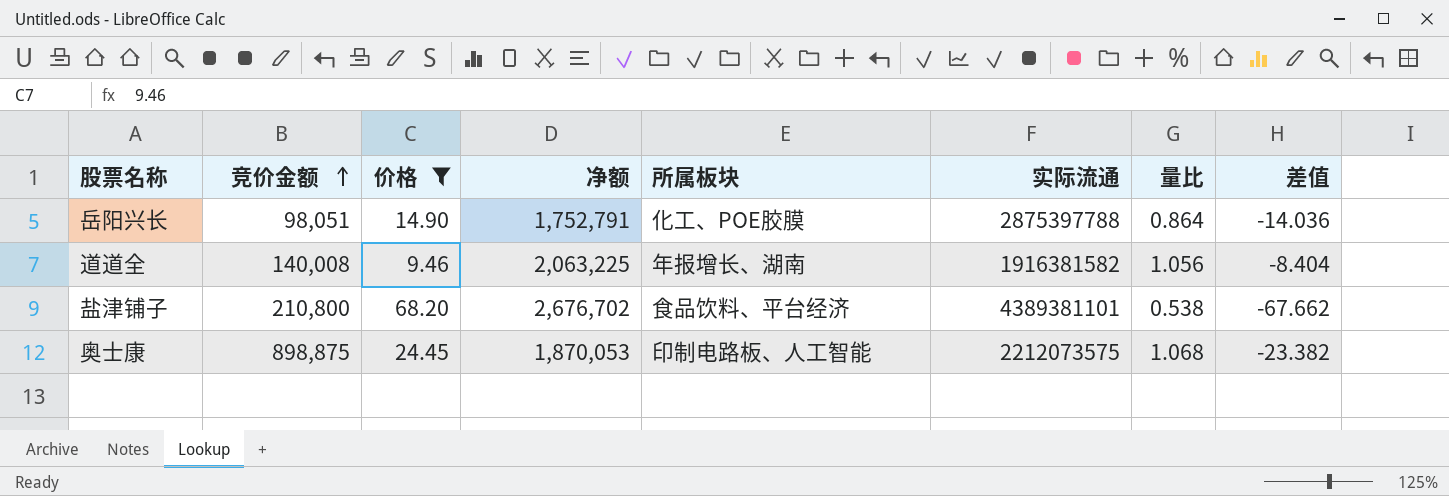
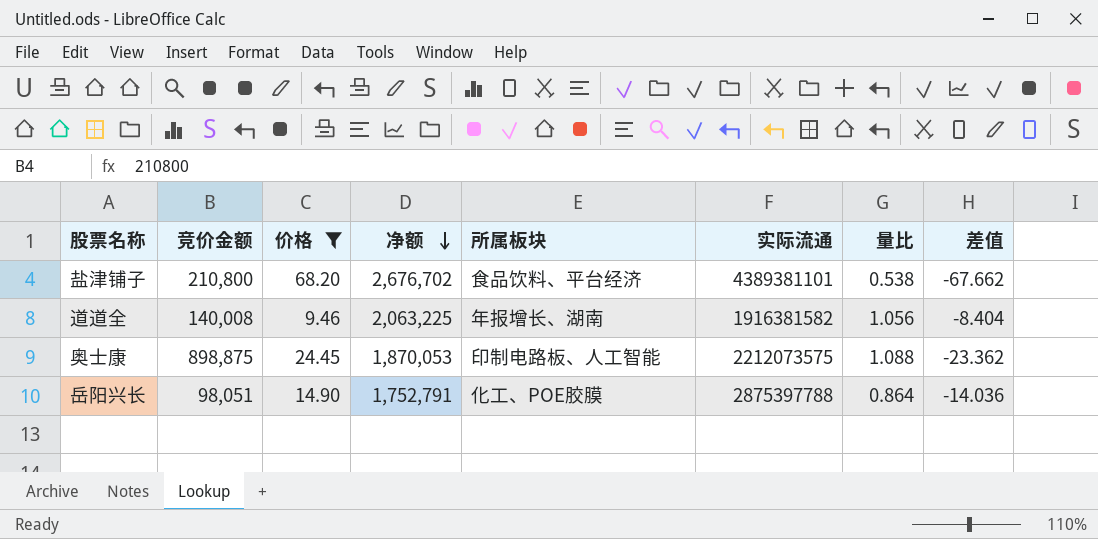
row order: 竞价金额 ascending -> 净额 descending
奥士康 | 量比: 1.068 -> 1.088
奥士康 | 差值: -23.382 -> -23.362

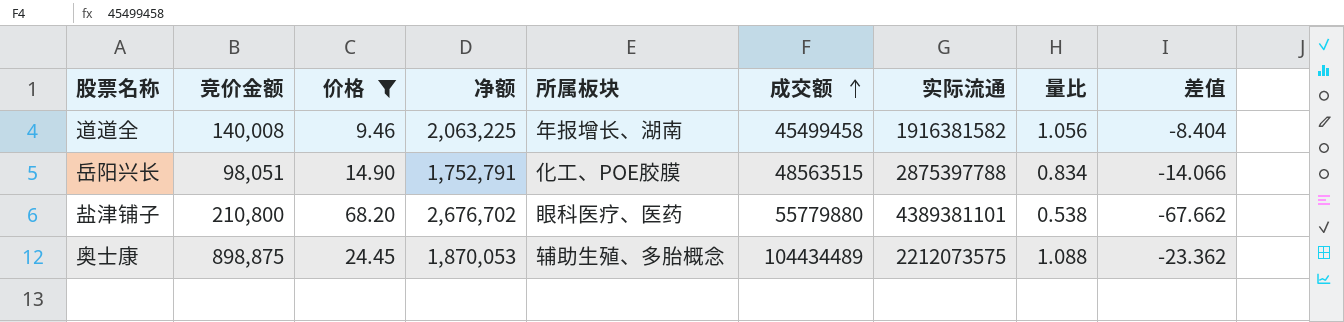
row order: 净额 descending -> 成交额 ascending
column 成交额 | position: none -> 6
岳阳兴长 | 量比: 0.864 -> 0.834
岳阳兴长 | 差值: -14.036 -> -14.066
盐津铺子 | 所属板块: 食品饮料、平台经济 -> 眼科医疗、医药
奥士康 | 所属板块: 印制电路板、人工智能 -> 辅助生殖、多胎概念

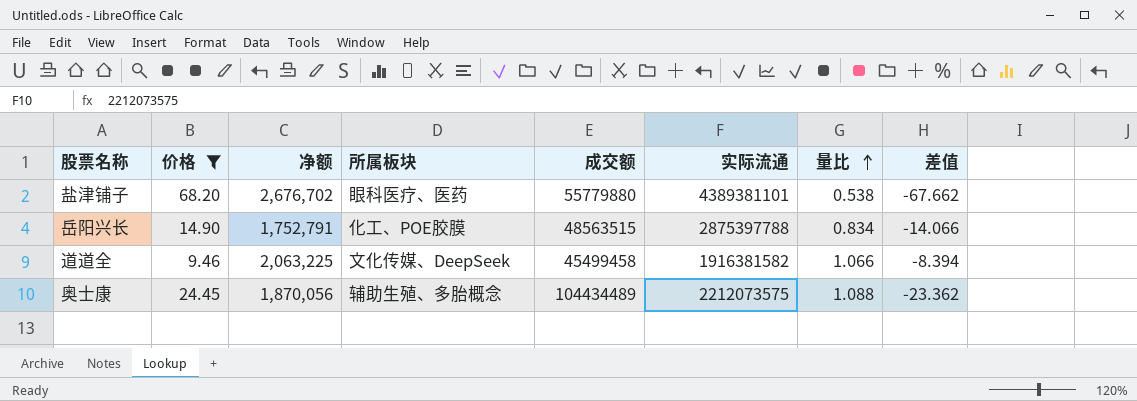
row order: 成交额 ascending -> 量比 ascending
column 竞价金额 | position: 2 -> none
道道全 | 所属板块: 年报增长、湖南 -> 文化传媒、DeepSeek
道道全 | 量比: 1.056 -> 1.066
道道全 | 差值: -8.404 -> -8.394
奥士康 | 净额: 1,870,053 -> 1,870,056

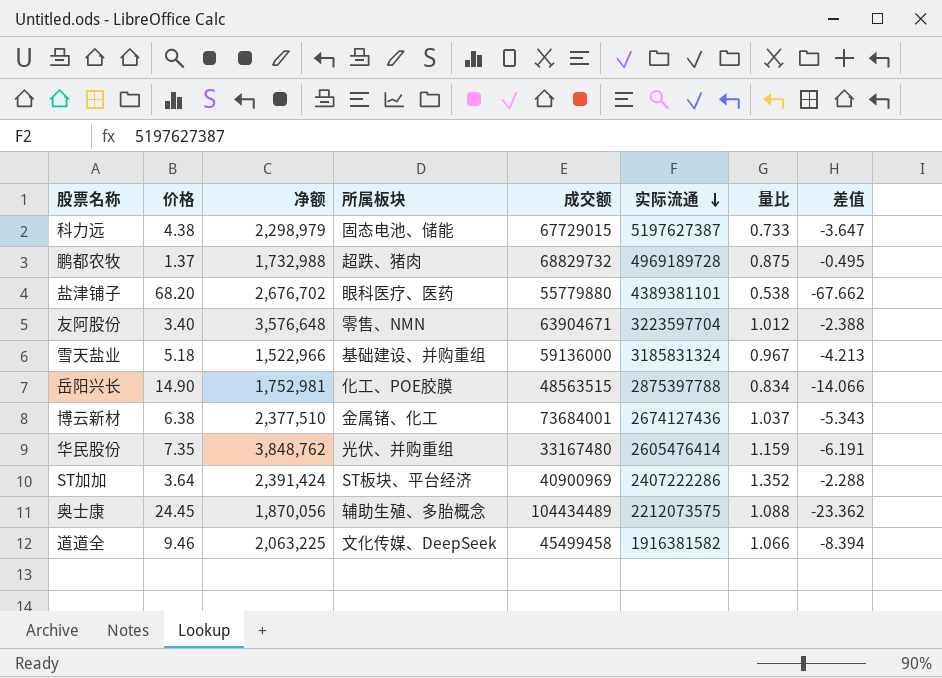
filter: 价格 >= 9.46 -> none
row order: 量比 ascending -> 实际流通 descending
岳阳兴长 | 净额: 1,752,791 -> 1,752,981

